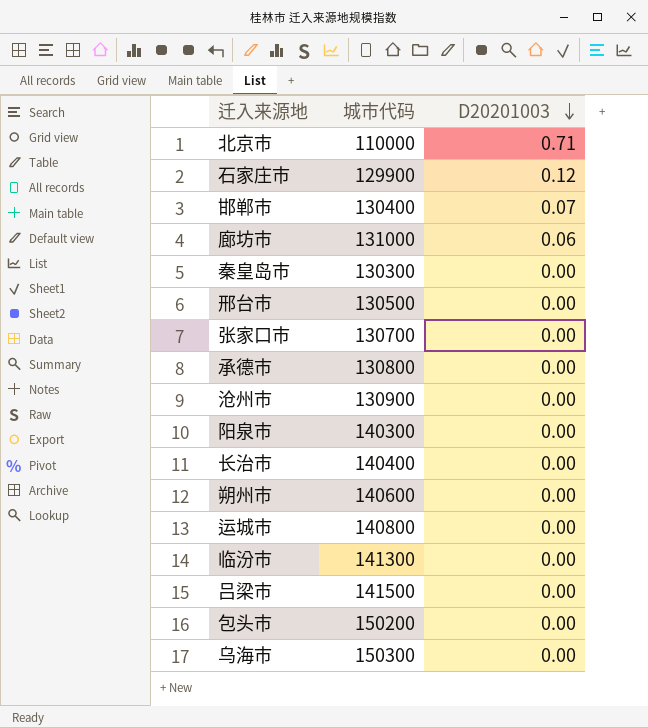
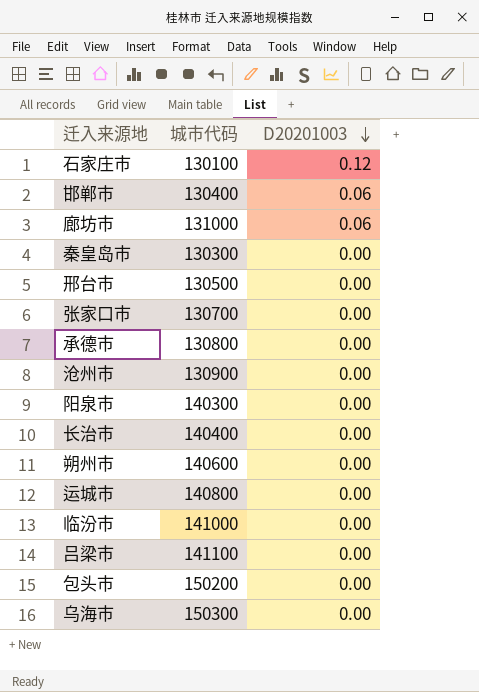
row 北京市: 110000 | 0.71 -> none
石家庄市 | 城市代码: 129900 -> 130100
邯郸市 | D20201003: 0.07 -> 0.06
临汾市 | 城市代码: 141300 -> 141000
吕梁市 | 城市代码: 141500 -> 141100

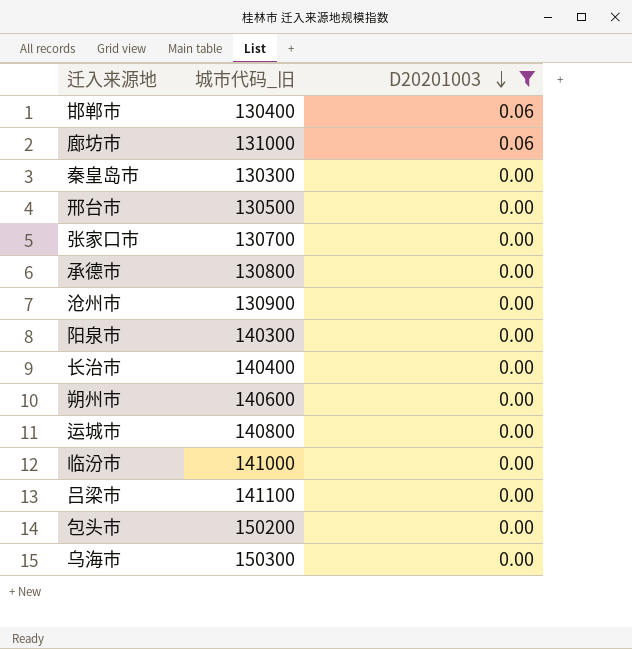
filter: none -> D20201003 != 0.12
column name: 城市代码 -> 城市代码_旧

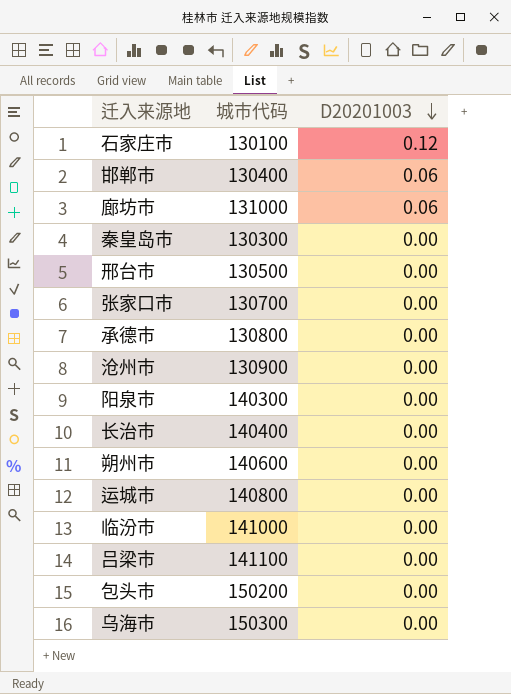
filter: D20201003 != 0.12 -> none
column name: 城市代码_旧 -> 城市代码

